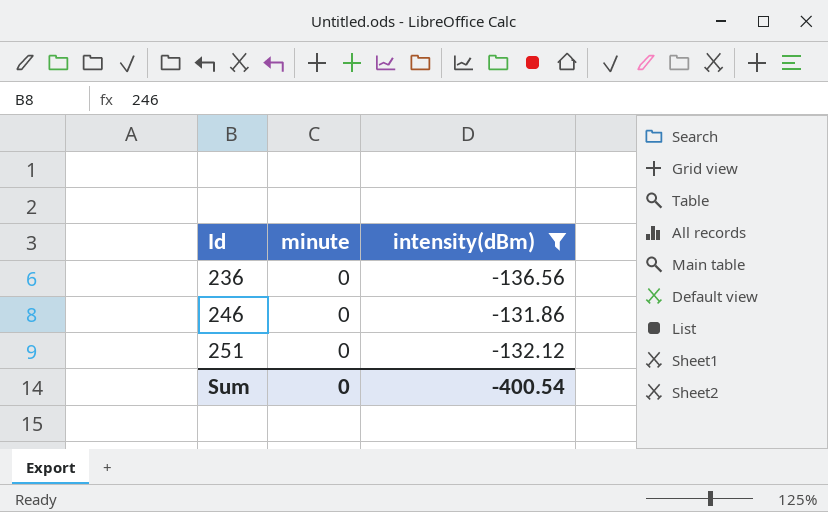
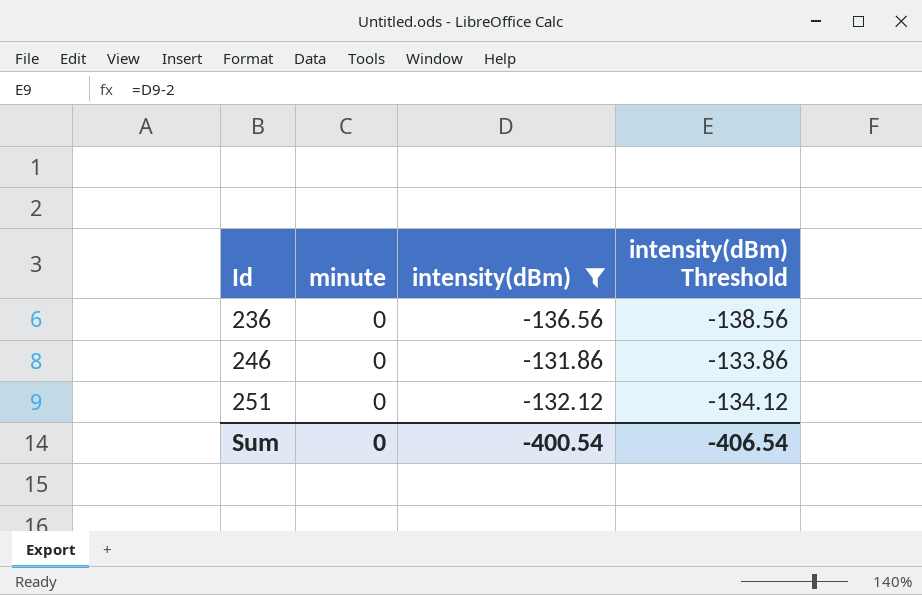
column intensity(dBm) Threshold | formula: none -> [intensity(dBm)] - 2

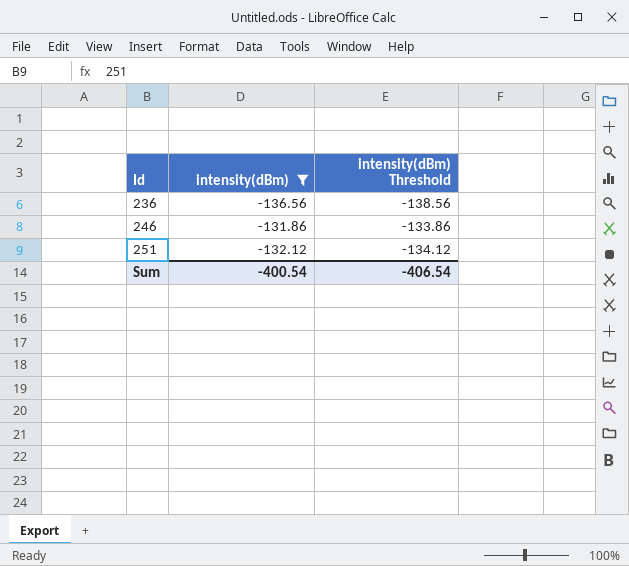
column minute | position: 2 -> none

